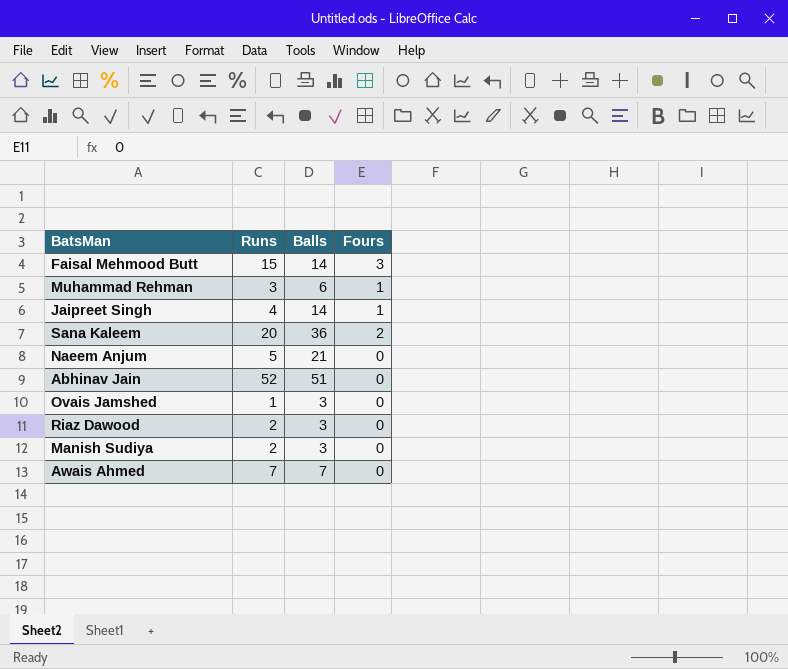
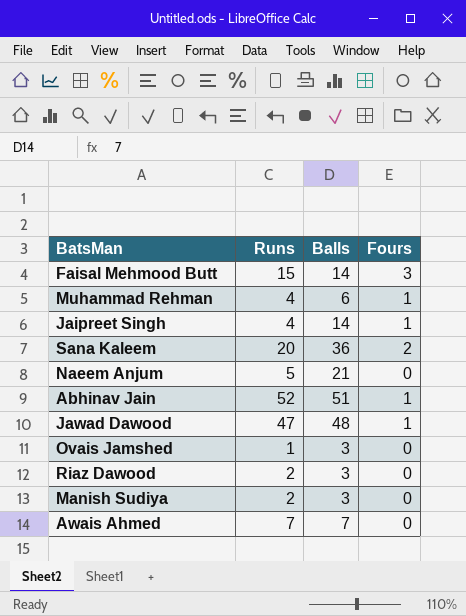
Muhammad Rehman | Runs: 3 -> 4
Abhinav Jain | Fours: 0 -> 1
row Jawad Dawood: none -> 47 | 48 | 1

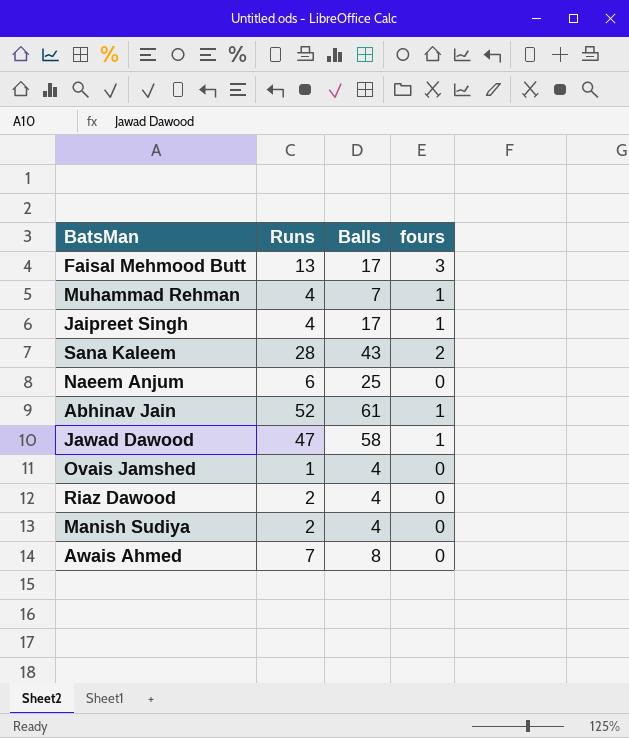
column name: Fours -> fours
Faisal Mehmood Butt | Runs: 15 -> 13
Faisal Mehmood Butt | Balls: 14 -> 17
Muhammad Rehman | Balls: 6 -> 7
Jaipreet Singh | Balls: 14 -> 17
Sana Kaleem | Runs: 20 -> 28
Sana Kaleem | Balls: 36 -> 43
Naeem Anjum | Runs: 5 -> 6
Naeem Anjum | Balls: 21 -> 25
Abhinav Jain | Balls: 51 -> 61
Jawad Dawood | Balls: 48 -> 58
Ovais Jamshed | Balls: 3 -> 4
Riaz Dawood | Balls: 3 -> 4
Manish Sudiya | Balls: 3 -> 4
Awais Ahmed | Balls: 7 -> 8

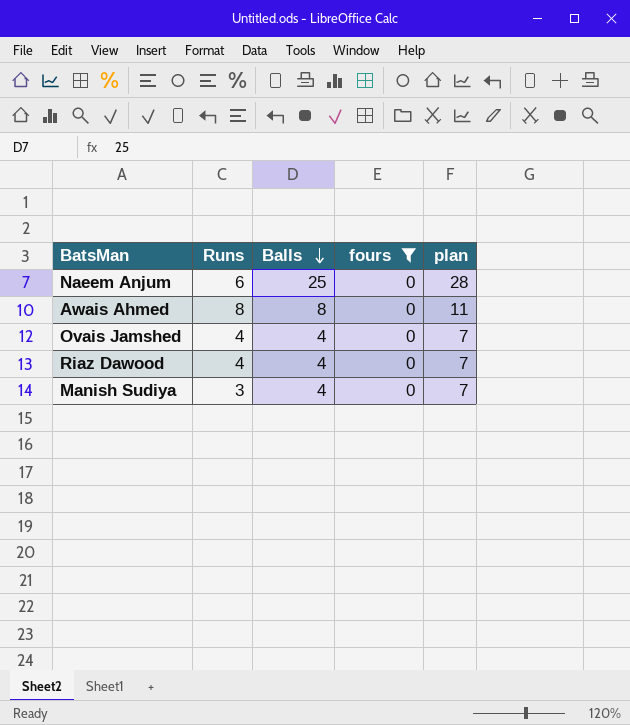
filter: none -> fours = 0
row order: none -> Balls descending
column plan | formula: none -> [Balls] + 3
Awais Ahmed | Runs: 7 -> 8
Ovais Jamshed | Runs: 1 -> 4
Riaz Dawood | Runs: 2 -> 4
Manish Sudiya | Runs: 2 -> 3

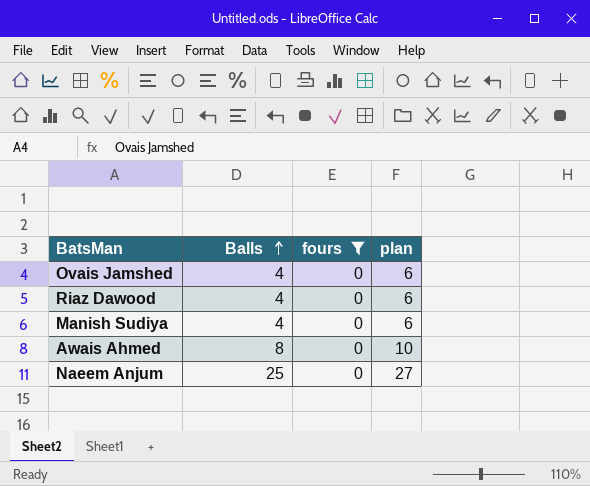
row order: Balls descending -> Balls ascending
column Runs | position: 2 -> none
column plan | formula: [Balls] + 3 -> [Balls] + 2

